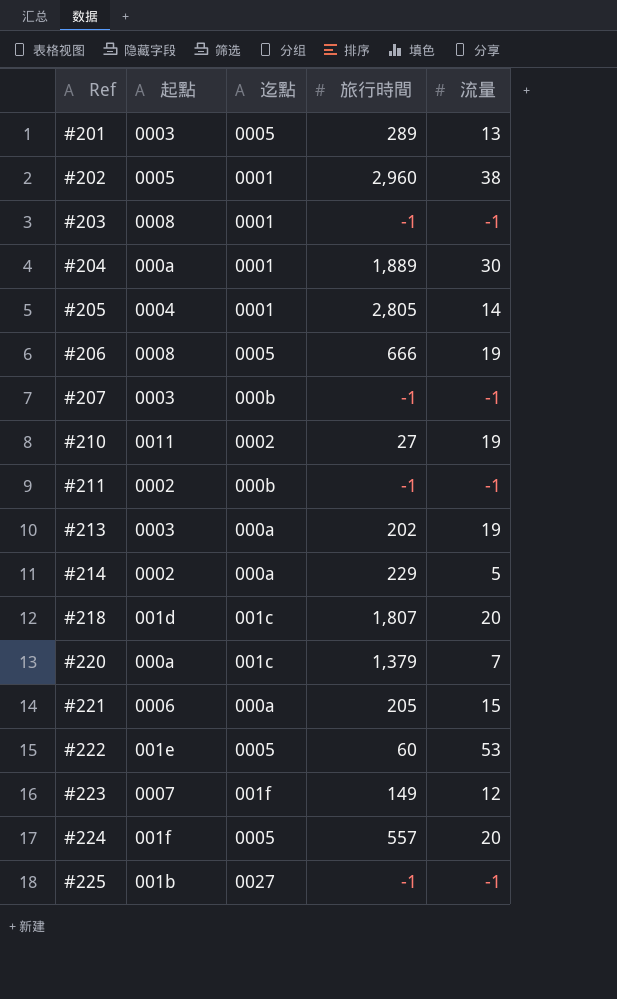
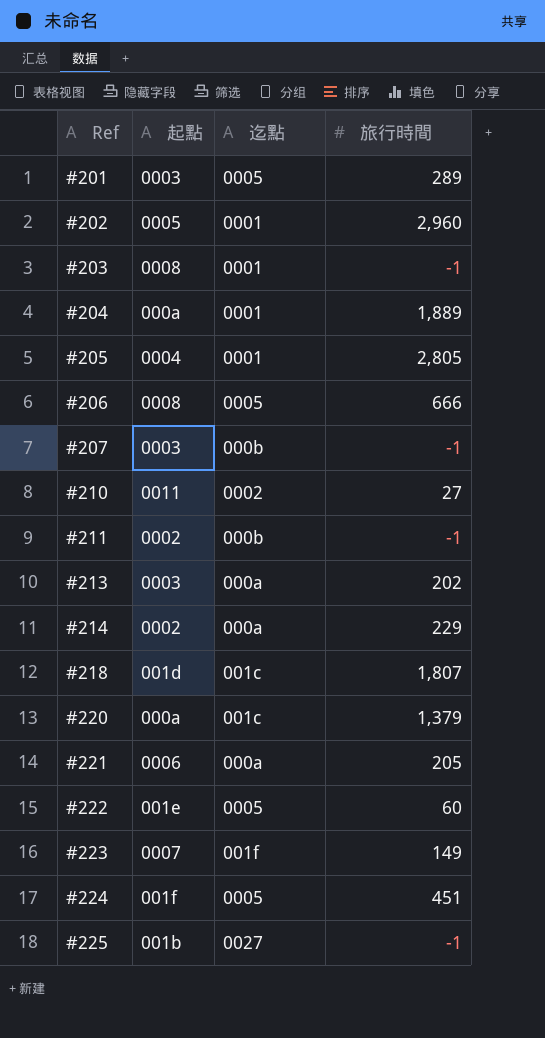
column 流量 | position: 5 -> none
#224 | 旅行時間: 557 -> 451

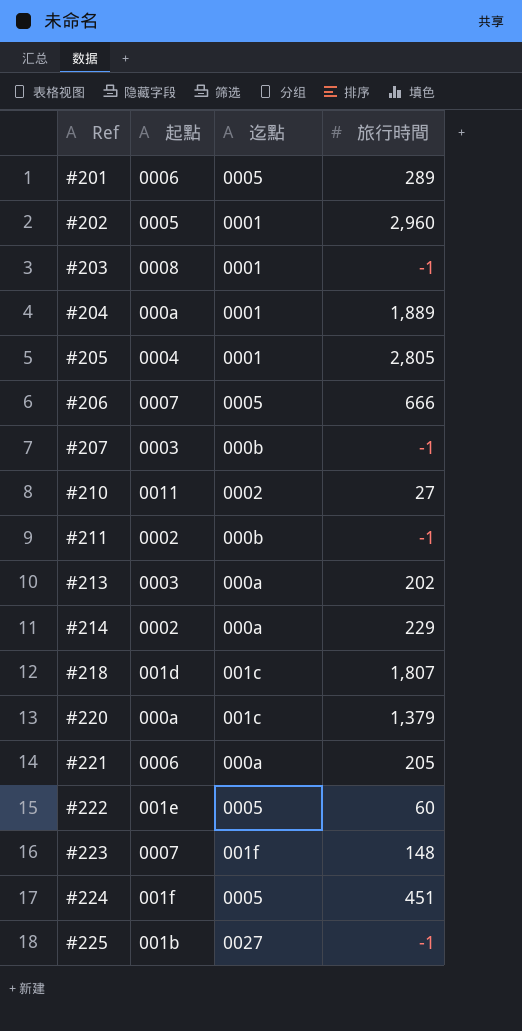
#201 | 起點: 0003 -> 0006
#206 | 起點: 0008 -> 0007
#223 | 旅行時間: 149 -> 148

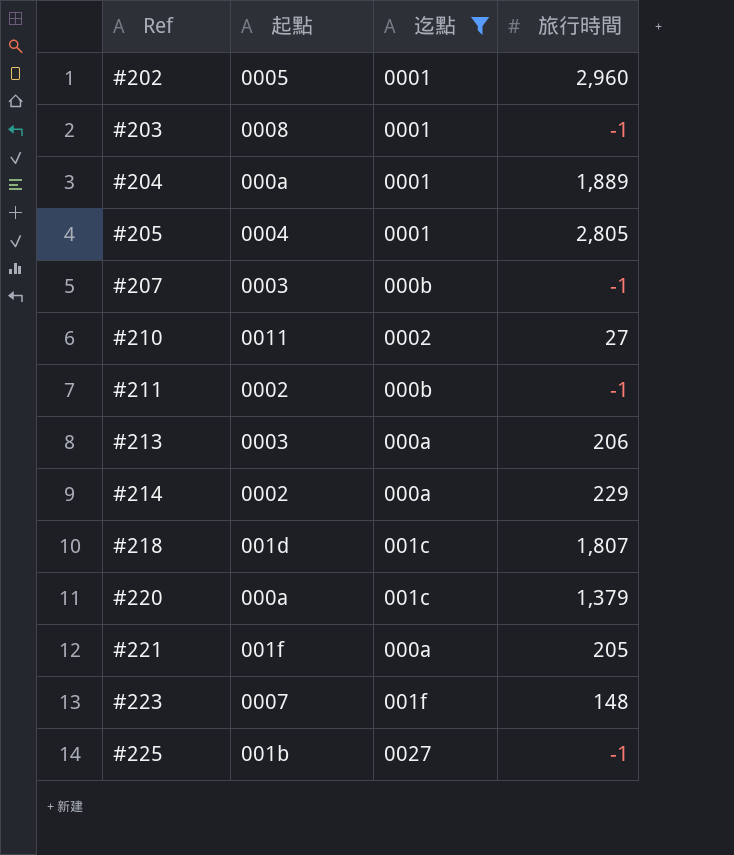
filter: none -> 迄點 != 0005
#213 | 旅行時間: 202 -> 206
#221 | 起點: 0006 -> 001f

